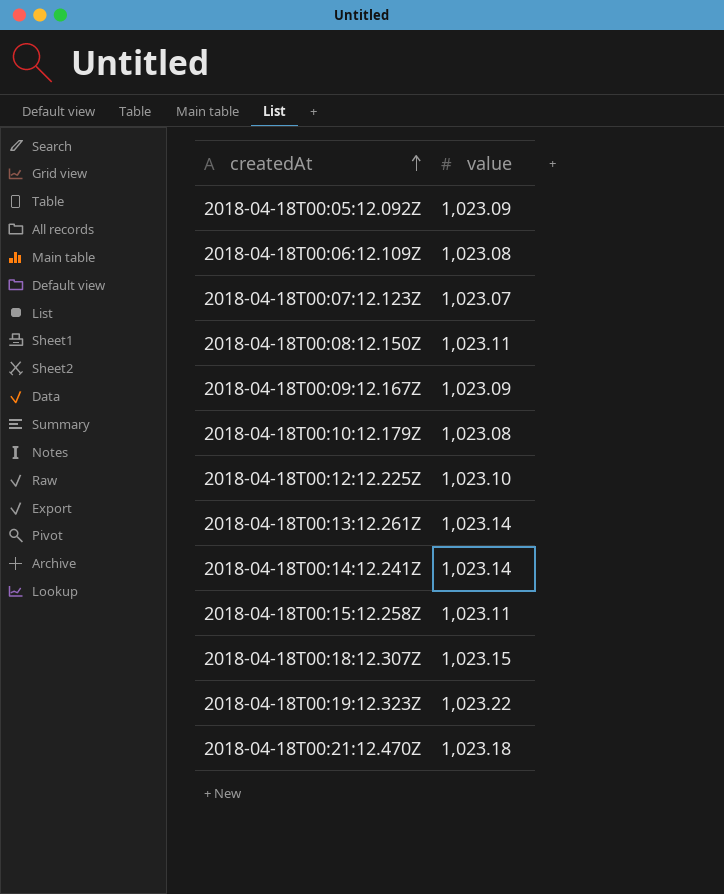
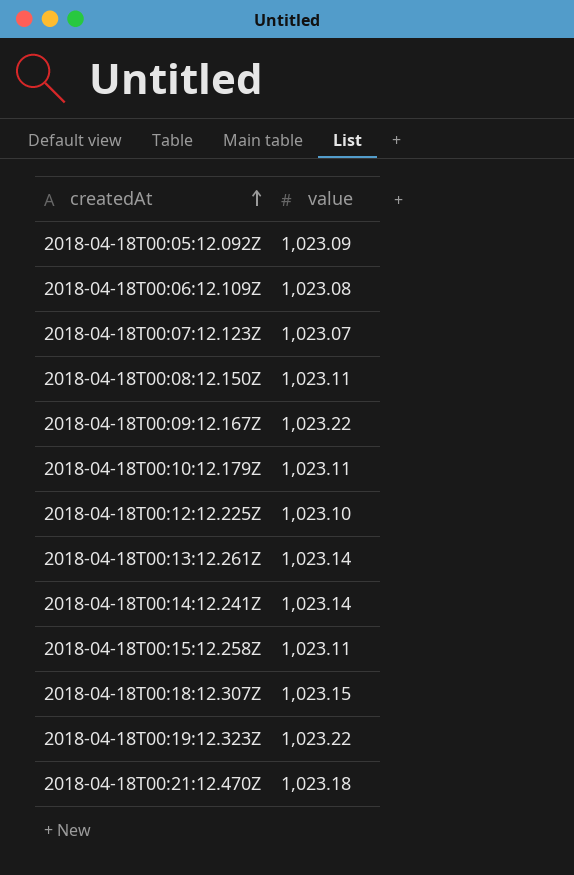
2018-04-18T00:09:12.167Z | value: 1,023.09 -> 1,023.22
2018-04-18T00:10:12.179Z | value: 1,023.08 -> 1,023.11

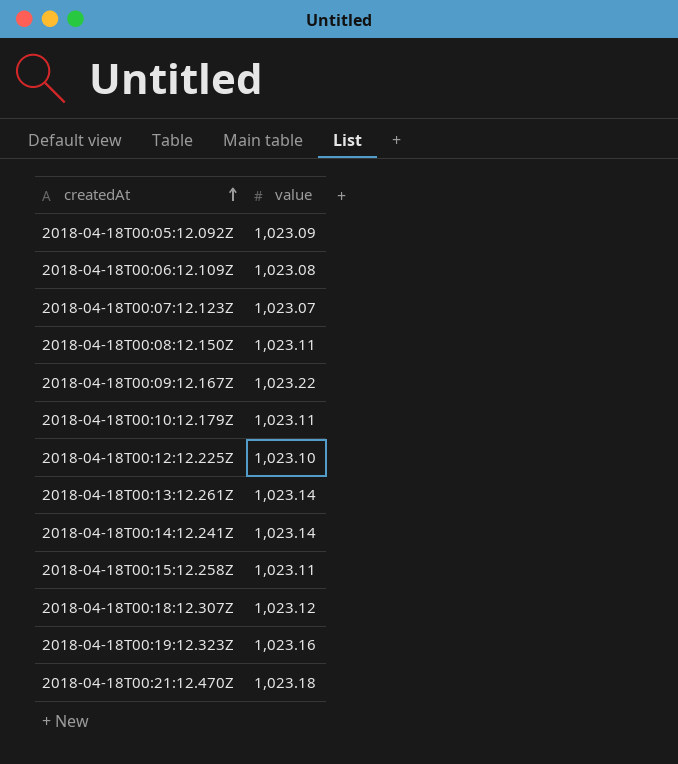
2018-04-18T00:18:12.307Z | value: 1,023.15 -> 1,023.12
2018-04-18T00:19:12.323Z | value: 1,023.22 -> 1,023.16

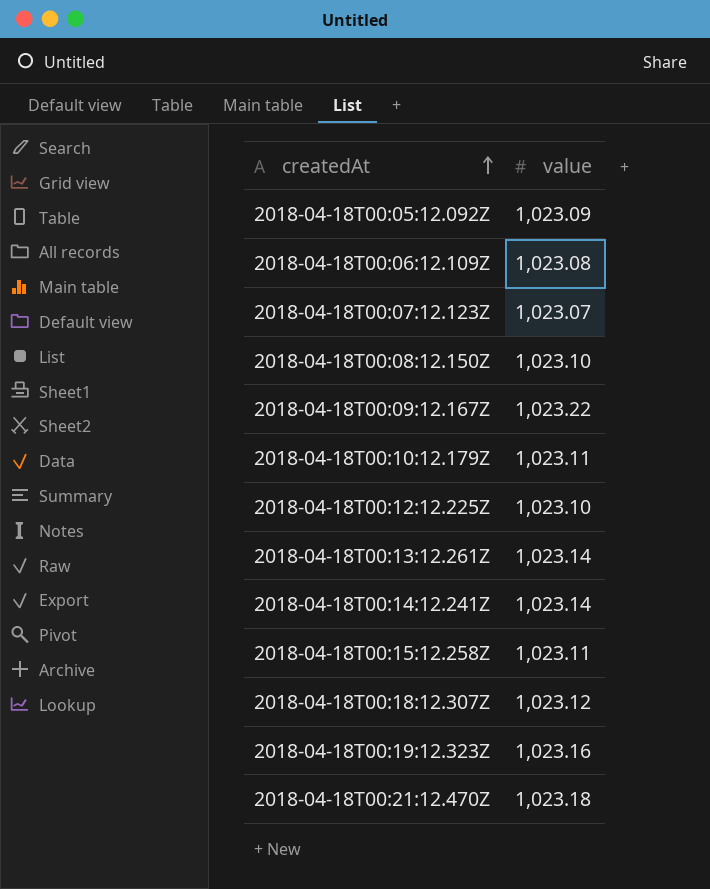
2018-04-18T00:08:12.150Z | value: 1,023.11 -> 1,023.10

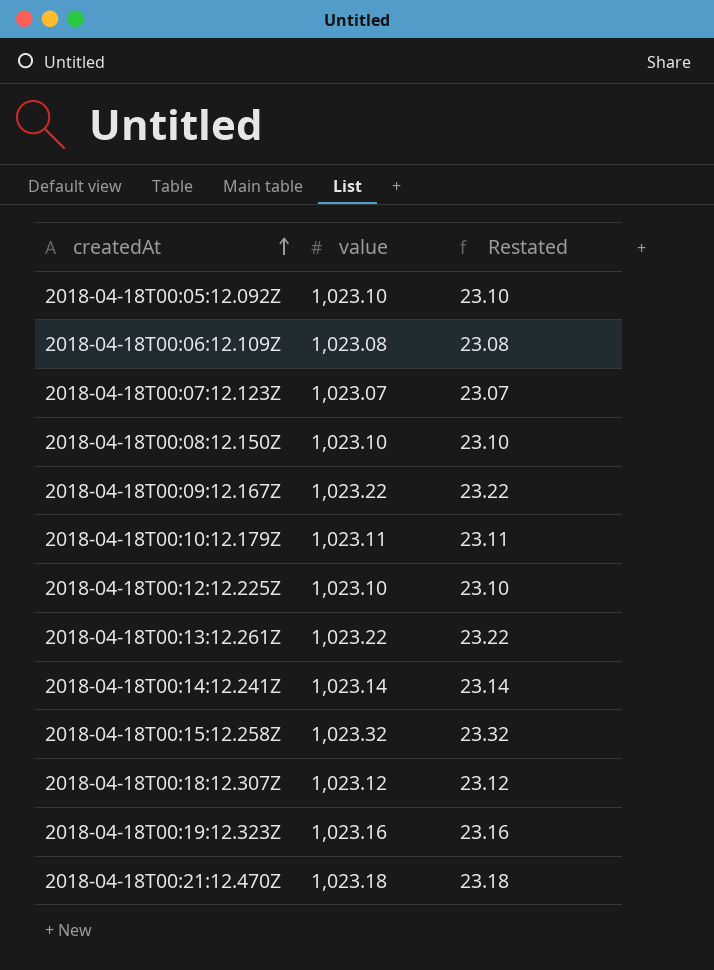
column Restated | formula: none -> [value] - 1000
2018-04-18T00:05:12.092Z | value: 1,023.09 -> 1,023.10
2018-04-18T00:13:12.261Z | value: 1,023.14 -> 1,023.22
2018-04-18T00:15:12.258Z | value: 1,023.11 -> 1,023.32

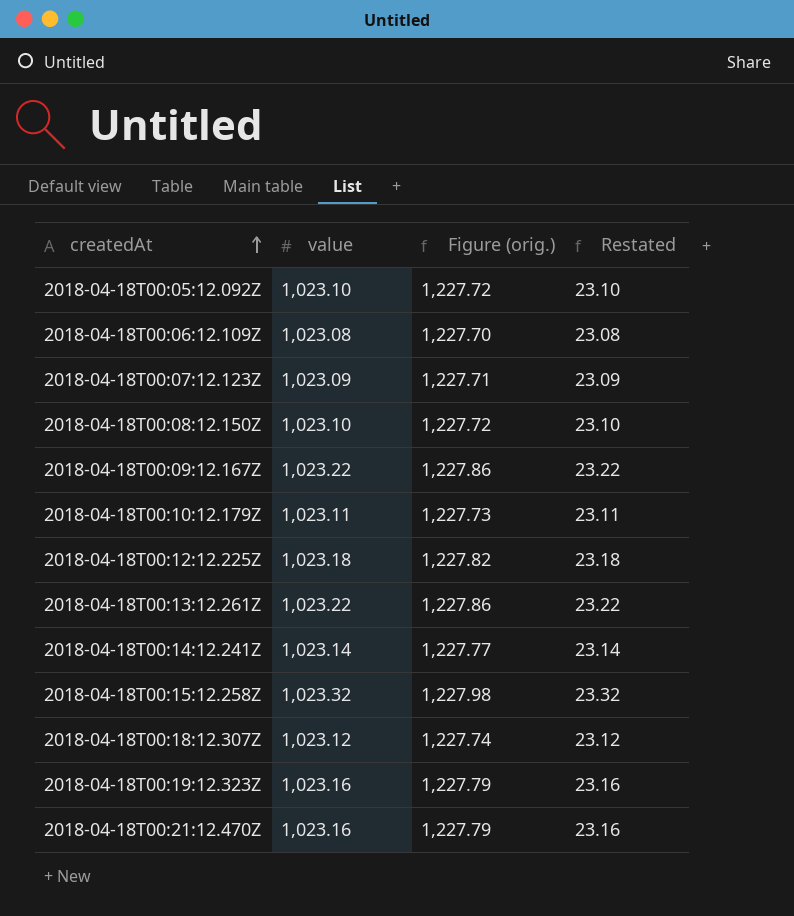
column Figure (orig.) | formula: none -> [value] * 1.2
2018-04-18T00:07:12.123Z | value: 1,023.07 -> 1,023.09
2018-04-18T00:07:12.123Z | Restated: 23.07 -> 23.09
2018-04-18T00:12:12.225Z | value: 1,023.10 -> 1,023.18
2018-04-18T00:12:12.225Z | Restated: 23.10 -> 23.18
2018-04-18T00:21:12.470Z | value: 1,023.18 -> 1,023.16
2018-04-18T00:21:12.470Z | Restated: 23.18 -> 23.16

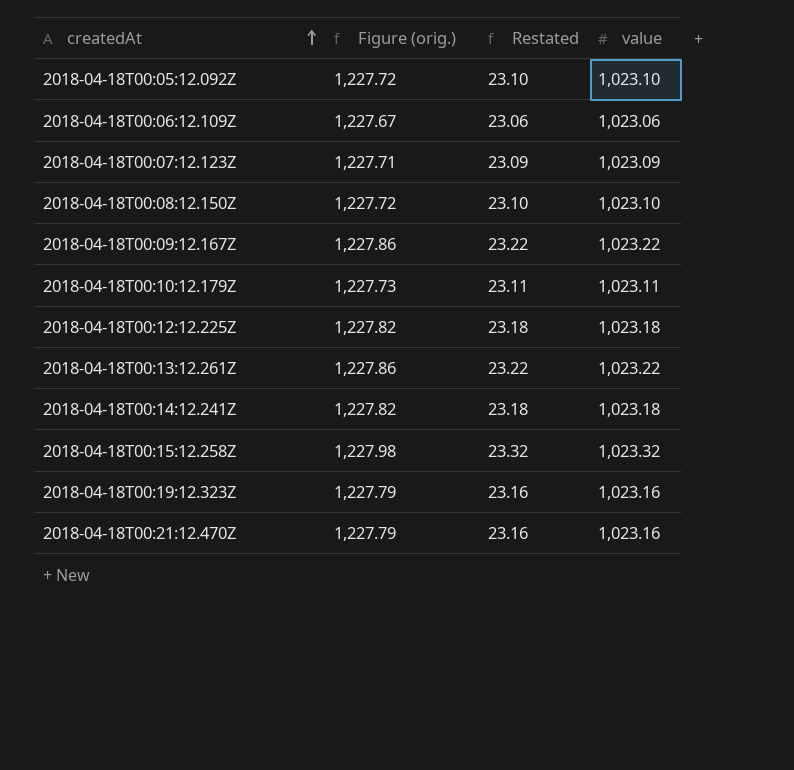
column value | position: 2 -> 4
row 2018-04-18T00:18:12.307Z: 1,023.12 | 1,227.74 | 23.12 -> none
2018-04-18T00:06:12.109Z | Figure (orig.): 1,227.70 -> 1,227.67
2018-04-18T00:06:12.109Z | Restated: 23.08 -> 23.06
2018-04-18T00:06:12.109Z | value: 1,023.08 -> 1,023.06
2018-04-18T00:14:12.241Z | Figure (orig.): 1,227.77 -> 1,227.82
2018-04-18T00:14:12.241Z | Restated: 23.14 -> 23.18
2018-04-18T00:14:12.241Z | value: 1,023.14 -> 1,023.18

